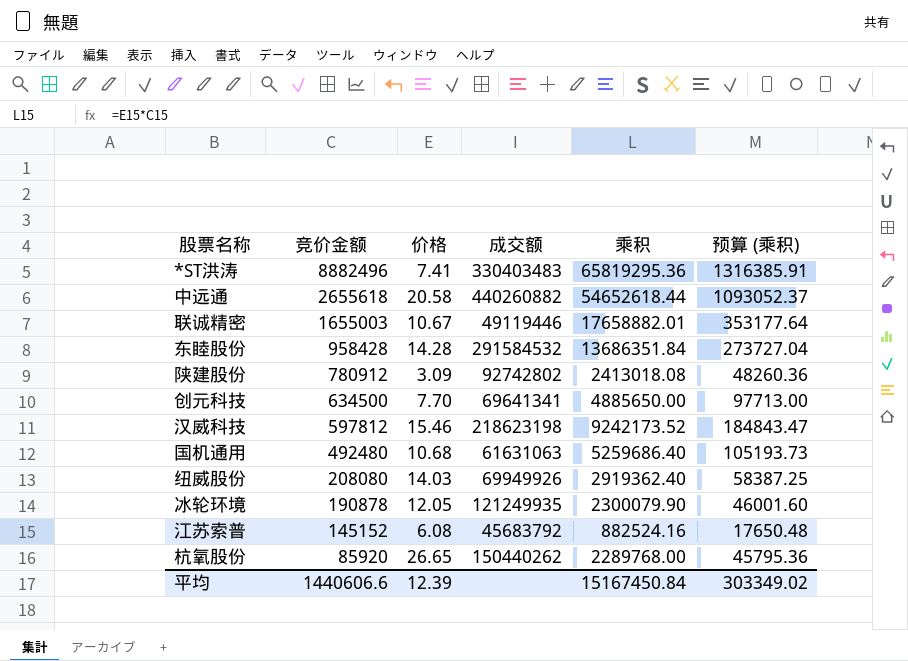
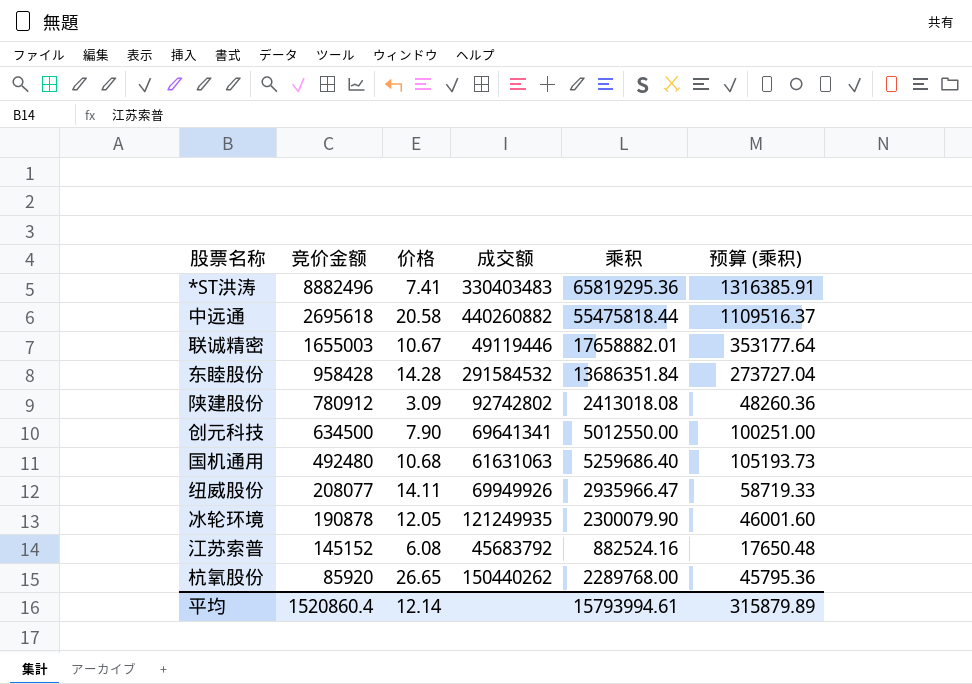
row 汉威科技: 597812 | 15.46 | 218623198 | 9242173.52 | 184843.47 -> none
中远通 | 竞价金额: 2655618 -> 2695618
中远通 | 乘积: 54652618.44 -> 55475818.44
中远通 | 预算 (乘积): 1093052.37 -> 1109516.37
创元科技 | 价格: 7.70 -> 7.90
创元科技 | 乘积: 4885650.00 -> 5012550.00
创元科技 | 预算 (乘积): 97713.00 -> 100251.00
纽威股份 | 竞价金额: 208080 -> 208077
纽威股份 | 价格: 14.03 -> 14.11
纽威股份 | 乘积: 2919362.40 -> 2935966.47
纽威股份 | 预算 (乘积): 58387.25 -> 58719.33
平均 | 竞价金额: 1440606.6 -> 1520860.4
平均 | 价格: 12.39 -> 12.14
平均 | 乘积: 15167450.84 -> 15793994.61
平均 | 预算 (乘积): 303349.02 -> 315879.89

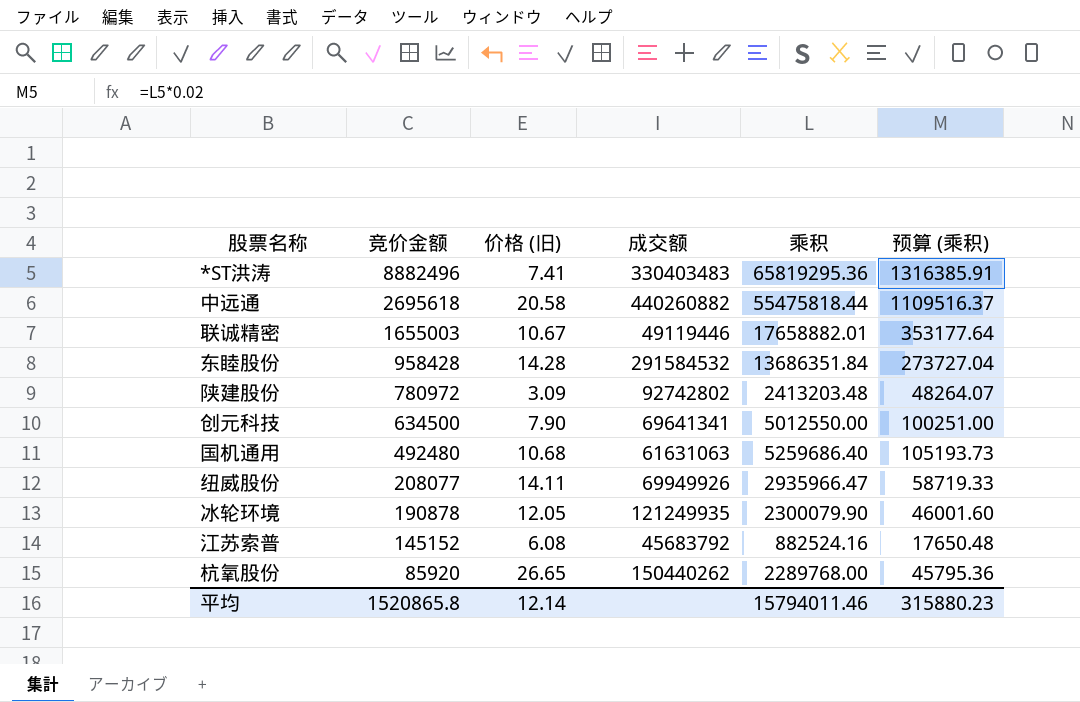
column name: 价格 -> 价格 (旧)
陕建股份 | 竞价金额: 780912 -> 780972
陕建股份 | 乘积: 2413018.08 -> 2413203.48
陕建股份 | 预算 (乘积): 48260.36 -> 48264.07
平均 | 竞价金额: 1520860.4 -> 1520865.8
平均 | 乘积: 15793994.61 -> 15794011.46
平均 | 预算 (乘积): 315879.89 -> 315880.23

